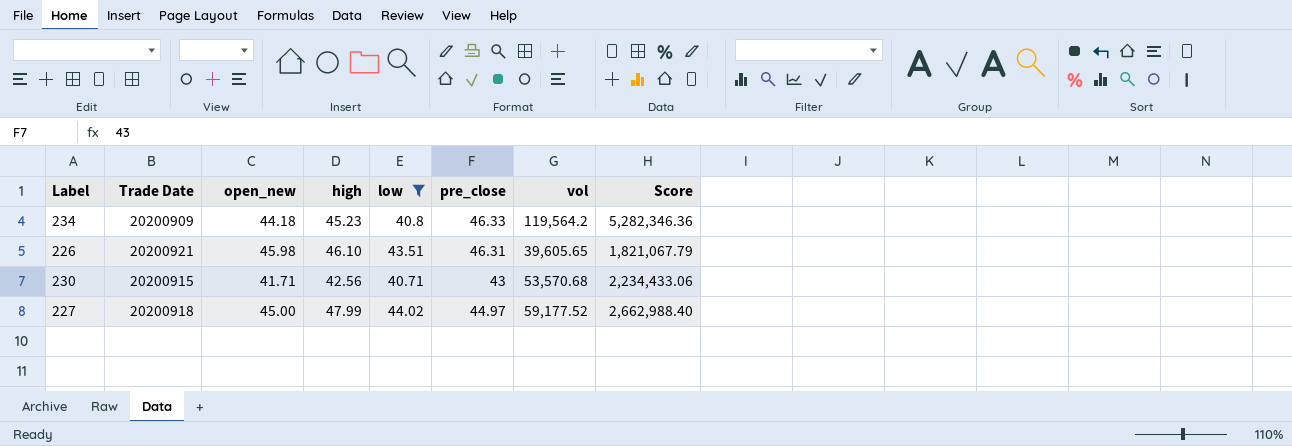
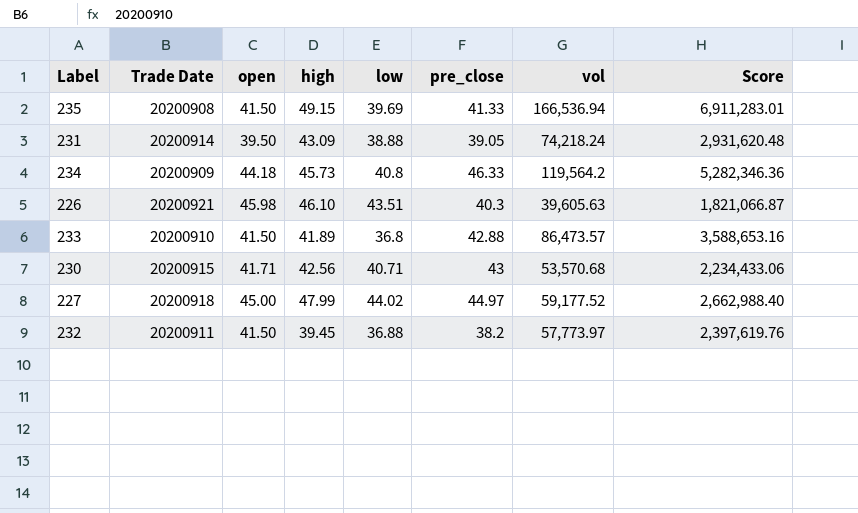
filter: low >= 40.71 -> none
column name: open_new -> open
234 | high: 45.23 -> 45.73
226 | pre_close: 46.31 -> 40.3
226 | vol: 39,605.65 -> 39,605.63
226 | Score: 1,821,067.79 -> 1,821,066.87

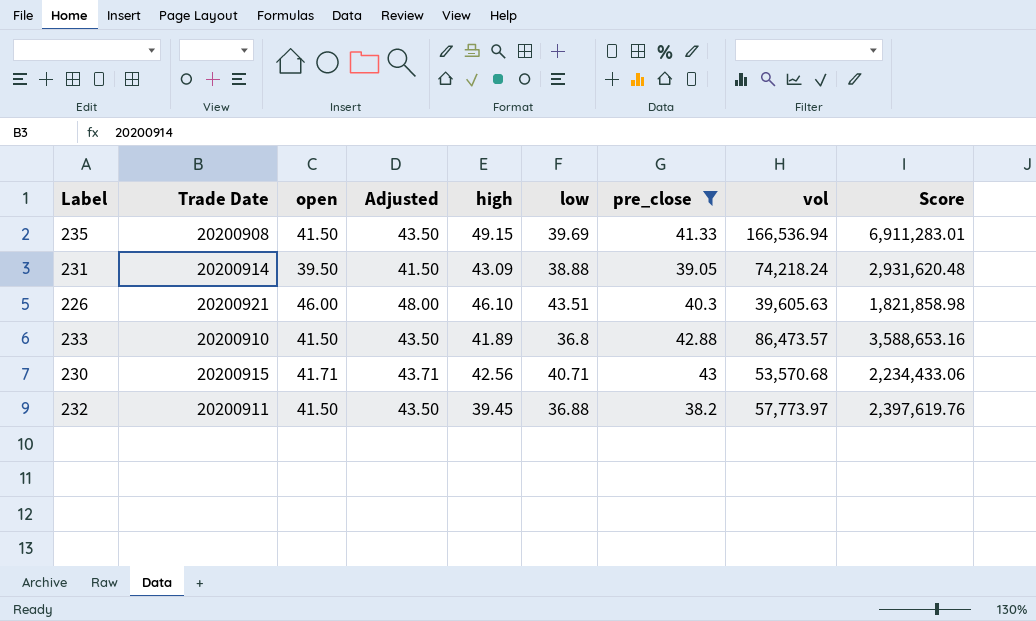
filter: none -> pre_close <= 43
column Adjusted | formula: none -> [open] + 2
226 | open: 45.98 -> 46.00
226 | Score: 1,821,066.87 -> 1,821,858.98

